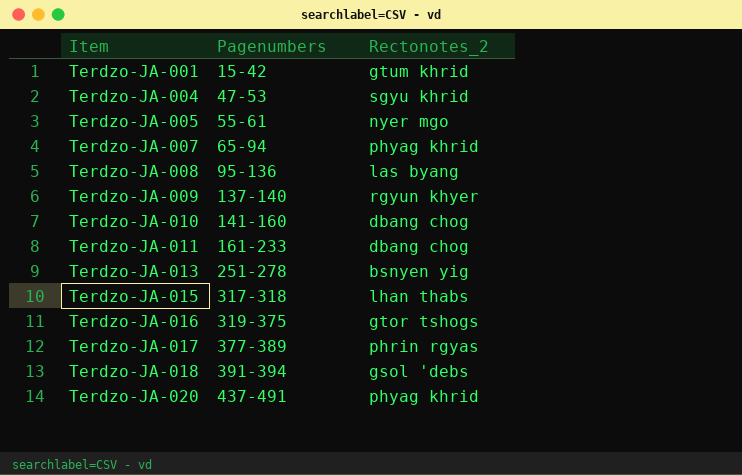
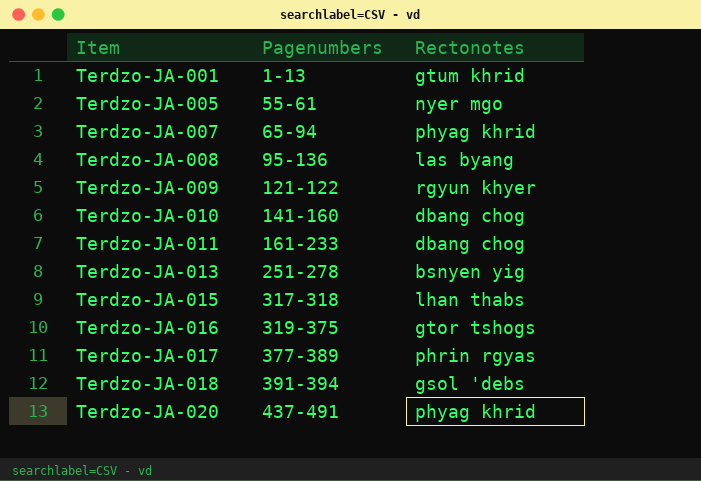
column name: Rectonotes_2 -> Rectonotes
row Terdzo-JA-004: 47-53 | sgyu khrid -> none
Terdzo-JA-001 | Pagenumbers: 15-42 -> 1-13
Terdzo-JA-009 | Pagenumbers: 137-140 -> 121-122

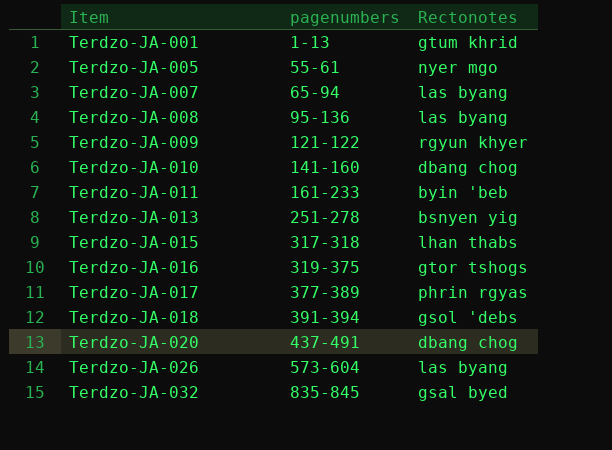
column name: Pagenumbers -> pagenumbers
Terdzo-JA-007 | Rectonotes: phyag khrid -> las byang
Terdzo-JA-011 | Rectonotes: dbang chog -> byin 'beb
Terdzo-JA-020 | Rectonotes: phyag khrid -> dbang chog
row Terdzo-JA-026: none -> 573-604 | las byang
row Terdzo-JA-032: none -> 835-845 | gsal byed

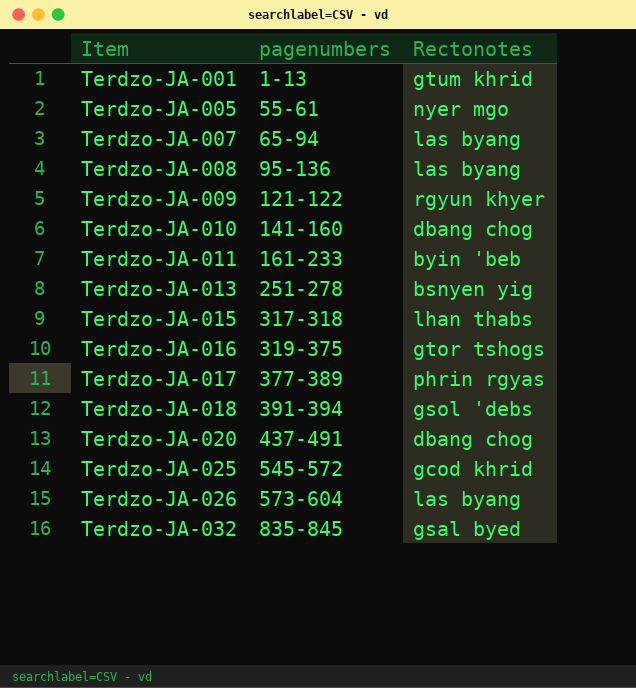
row Terdzo-JA-025: none -> 545-572 | gcod khrid

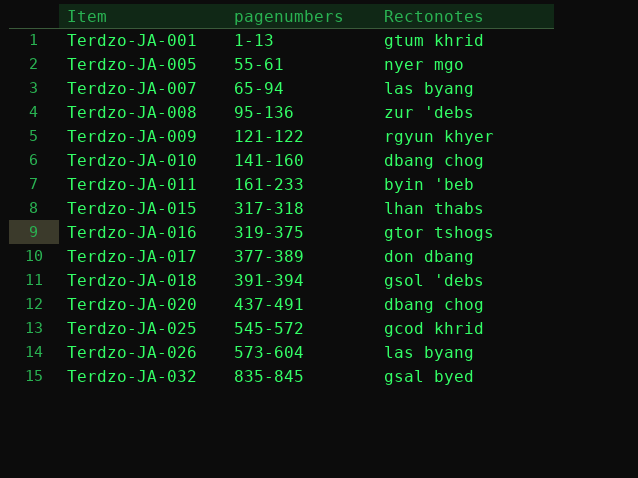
row Terdzo-JA-013: 251-278 | bsnyen yig -> none
Terdzo-JA-008 | Rectonotes: las byang -> zur 'debs
Terdzo-JA-017 | Rectonotes: phrin rgyas -> don dbang

